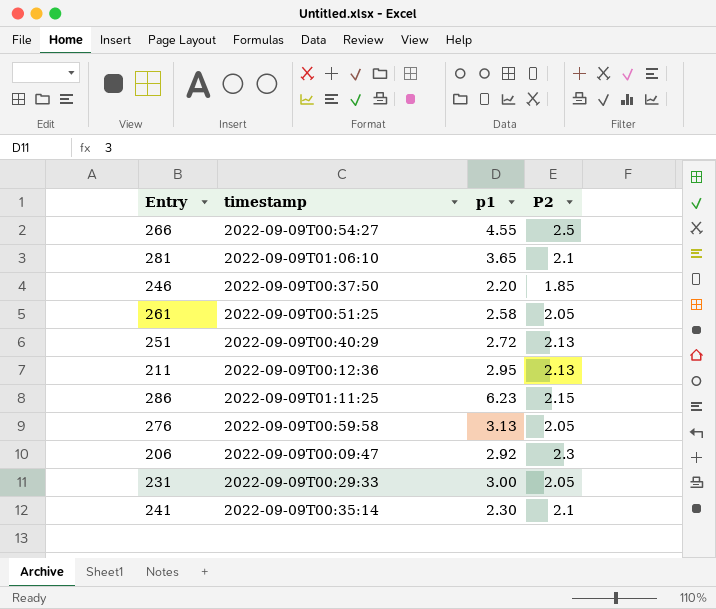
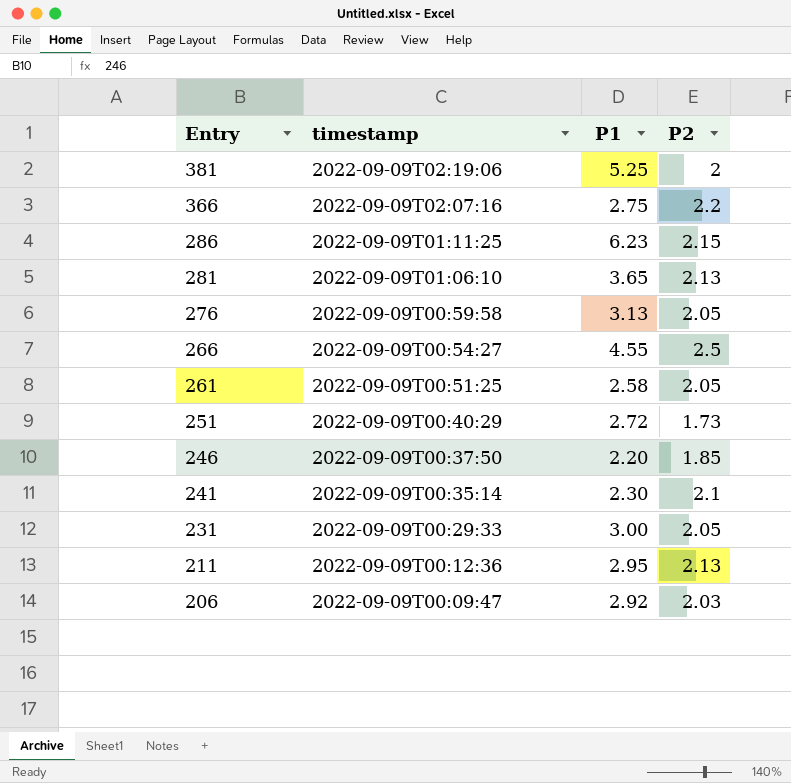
row order: none -> Entry descending
column name: p1 -> P1
row 381: none -> 2022-09-09T02:19:06 | 5.25 | 2
row 366: none -> 2022-09-09T02:07:16 | 2.75 | 2.2
281 | P2: 2.1 -> 2.13
251 | P2: 2.13 -> 1.73
206 | P2: 2.3 -> 2.03

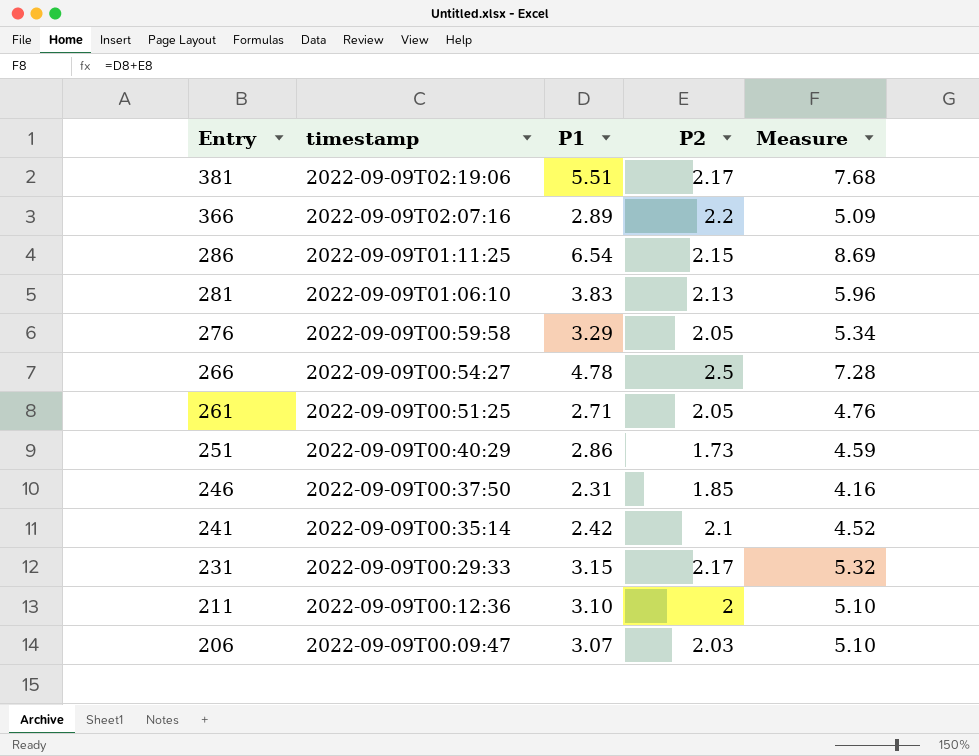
column Measure | formula: none -> [P1] + [P2]
381 | P1: 5.25 -> 5.51
381 | P2: 2 -> 2.17
366 | P1: 2.75 -> 2.89
286 | P1: 6.23 -> 6.54
281 | P1: 3.65 -> 3.83
276 | P1: 3.13 -> 3.29
266 | P1: 4.55 -> 4.78
261 | P1: 2.58 -> 2.71
251 | P1: 2.72 -> 2.86
246 | P1: 2.20 -> 2.31
241 | P1: 2.30 -> 2.42
231 | P1: 3.00 -> 3.15
231 | P2: 2.05 -> 2.17
211 | P1: 2.95 -> 3.10
211 | P2: 2.13 -> 2
206 | P1: 2.92 -> 3.07

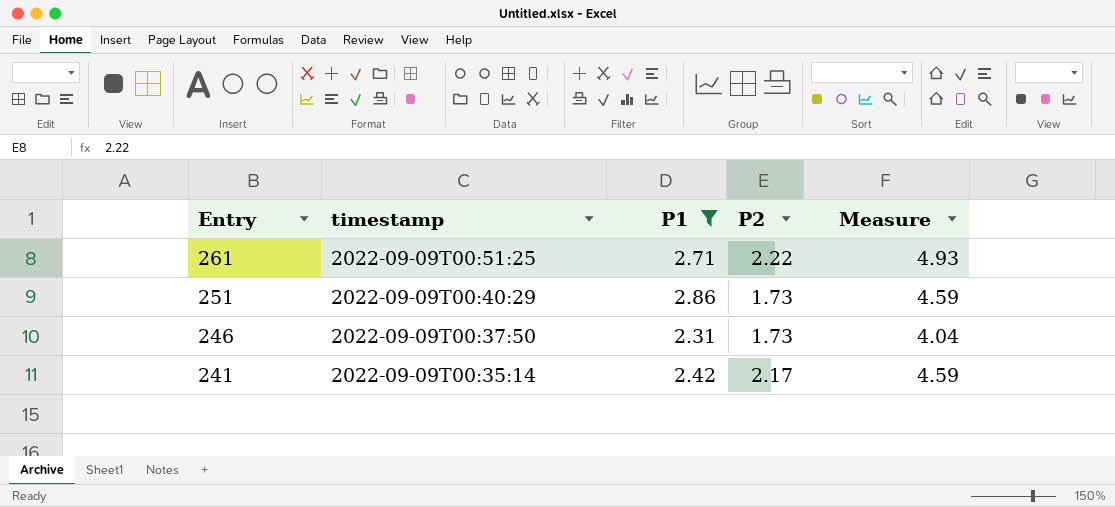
filter: none -> P1 <= 2.86
261 | P2: 2.05 -> 2.22
261 | Measure: 4.76 -> 4.93
246 | P2: 1.85 -> 1.73
246 | Measure: 4.16 -> 4.04
241 | P2: 2.1 -> 2.17
241 | Measure: 4.52 -> 4.59

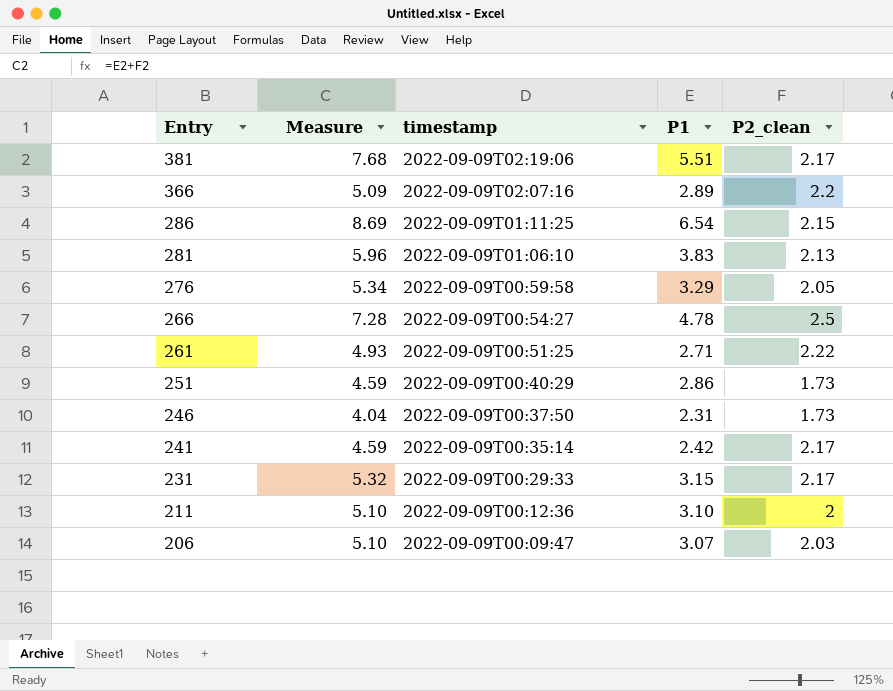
filter: P1 <= 2.86 -> none
column Measure | position: 5 -> 2
column name: P2 -> P2_clean

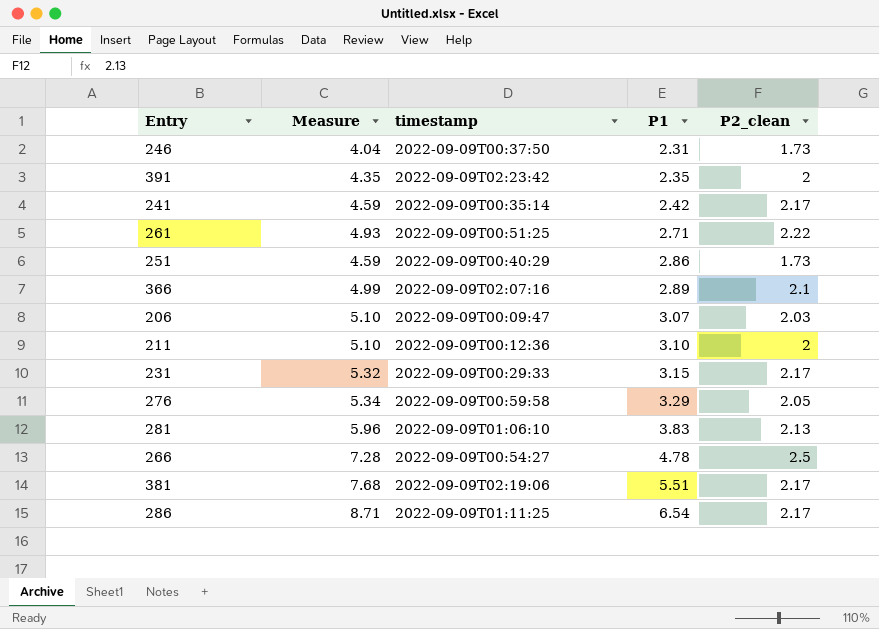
row order: Entry descending -> P1 ascending
row 391: none -> 4.35 | 2022-09-09T02:23:42 | 2.35 | 2
366 | Measure: 5.09 -> 4.99
366 | P2_clean: 2.2 -> 2.1
286 | Measure: 8.69 -> 8.71
286 | P2_clean: 2.15 -> 2.17

